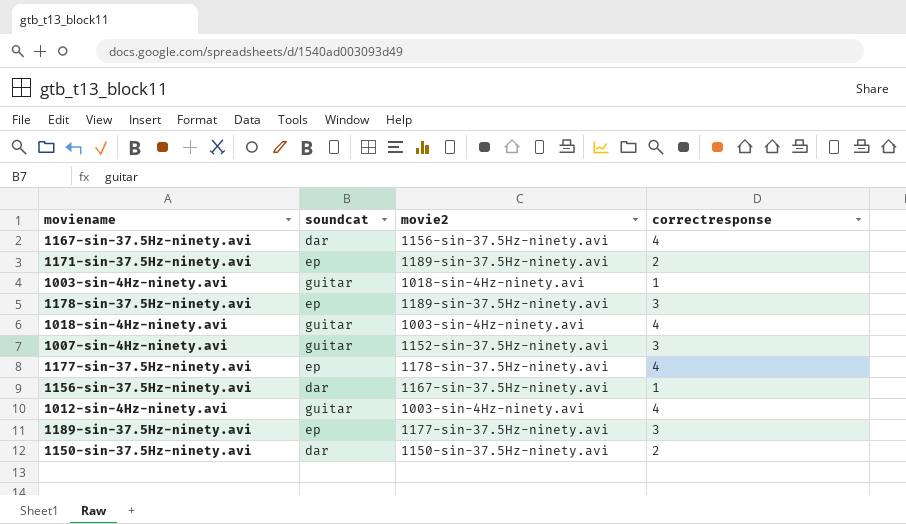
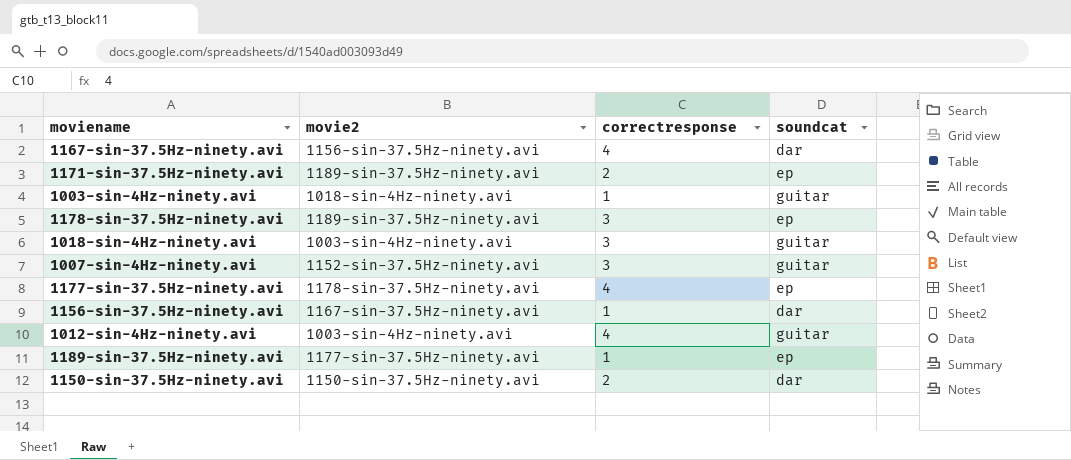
column soundcat | position: 2 -> 4
1018-sin-4Hz-ninety.avi | correctresponse: 4 -> 3
1189-sin-37.5Hz-ninety.avi | correctresponse: 3 -> 1

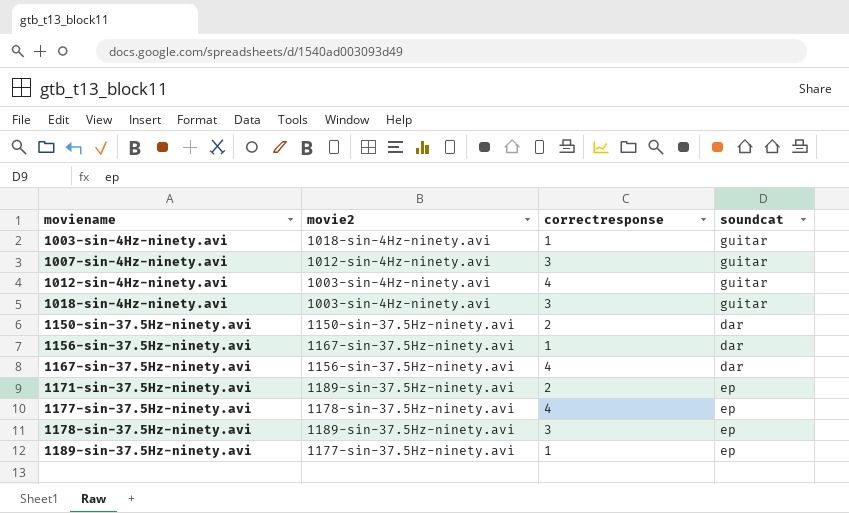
row order: none -> moviename ascending
1007-sin-4Hz-ninety.avi | movie2: 1152-sin-37.5Hz-ninety.avi -> 1012-sin-4Hz-ninety.avi

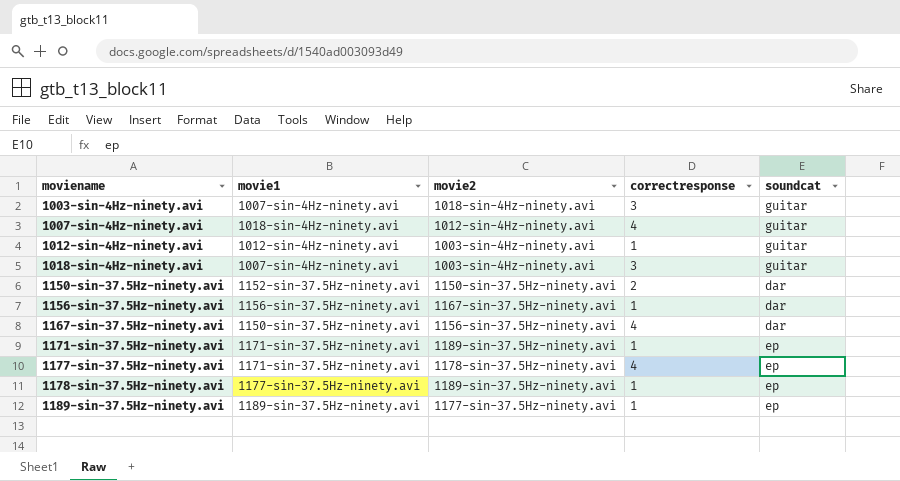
column movie1 | position: none -> 2
1003-sin-4Hz-ninety.avi | correctresponse: 1 -> 3
1007-sin-4Hz-ninety.avi | correctresponse: 3 -> 4
1012-sin-4Hz-ninety.avi | correctresponse: 4 -> 1
1171-sin-37.5Hz-ninety.avi | correctresponse: 2 -> 1
1178-sin-37.5Hz-ninety.avi | correctresponse: 3 -> 1

